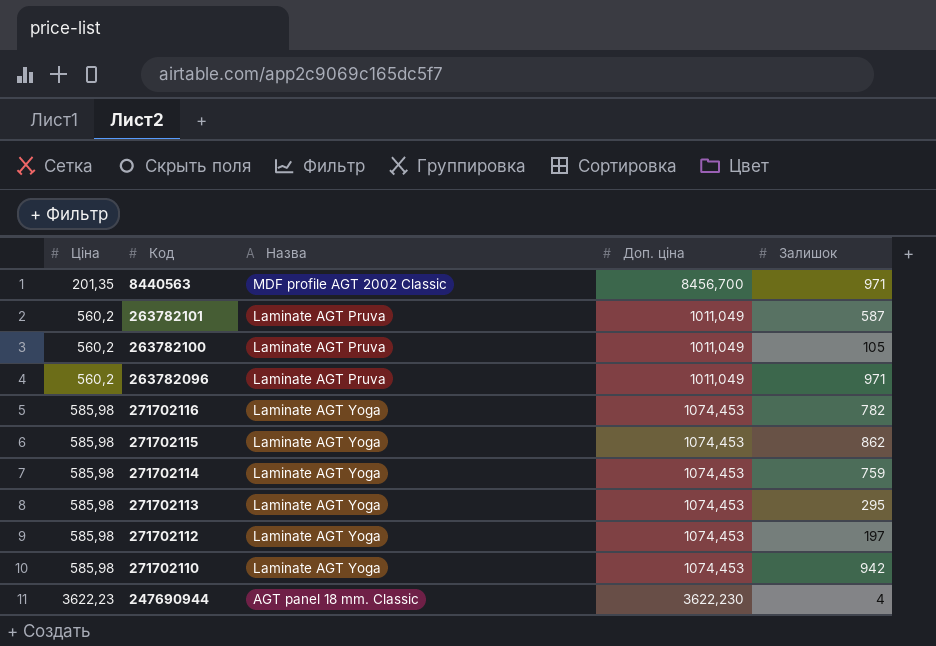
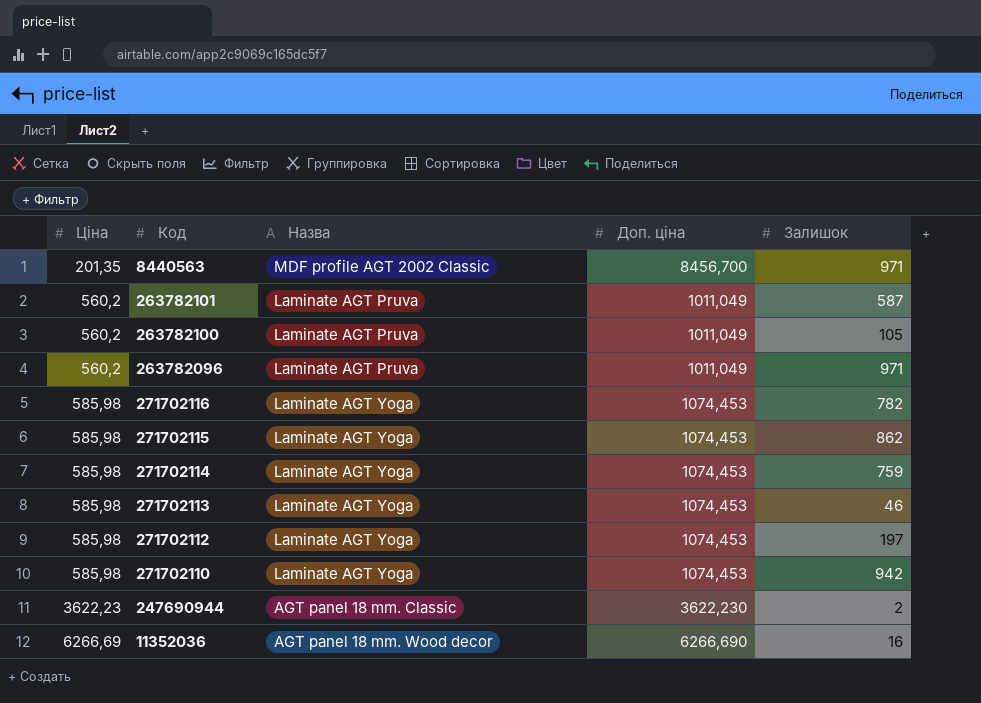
271702113 | Залишок: 295 -> 46
247690944 | Залишок: 4 -> 2
row 11352036: none -> 6266,69 | AGT panel 18 mm. Wood decor | 6266,690 | 16

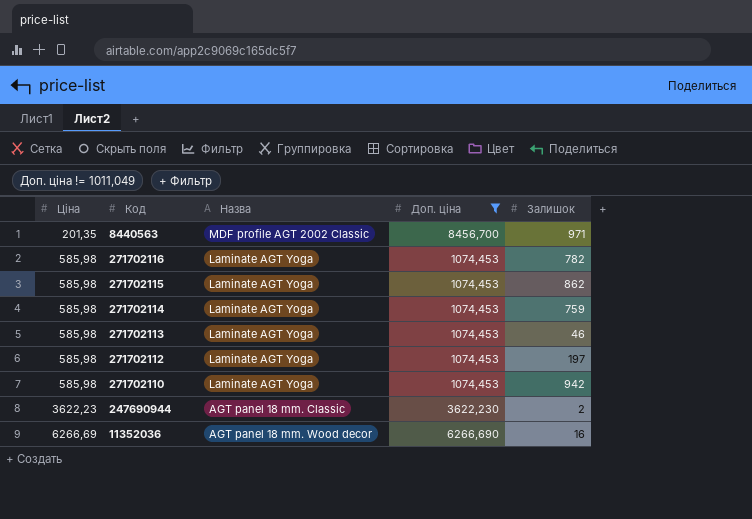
filter: none -> Доп. ціна != 1011,049

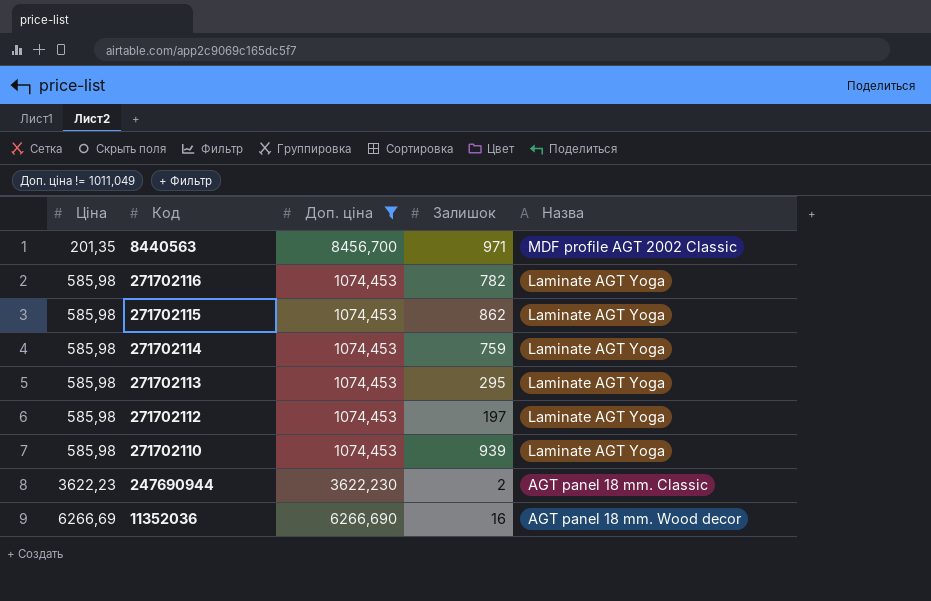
column Назва | position: 3 -> 5
271702113 | Залишок: 46 -> 295
271702110 | Залишок: 942 -> 939

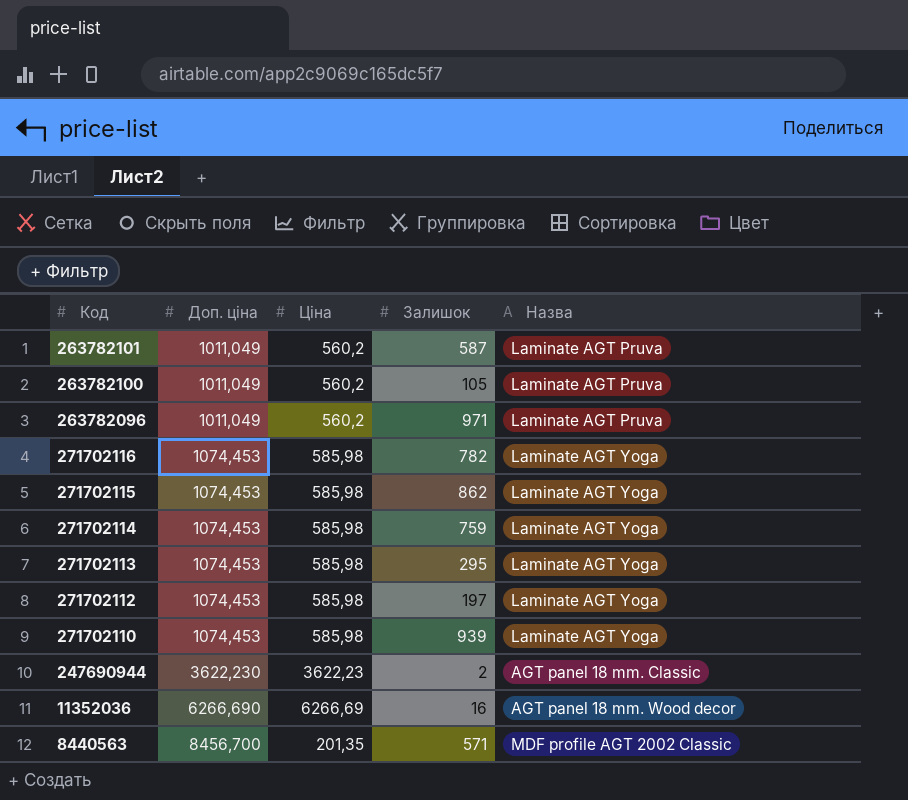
filter: Доп. ціна != 1011,049 -> none
row order: Ціна ascending -> Доп. ціна ascending
column Ціна | position: 1 -> 3
8440563 | Залишок: 971 -> 571

